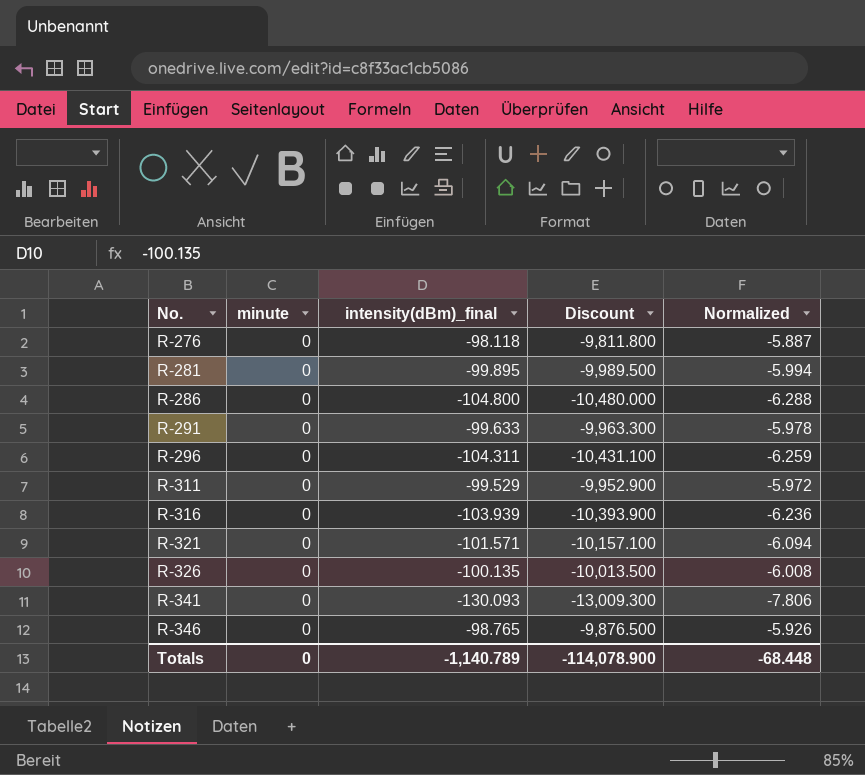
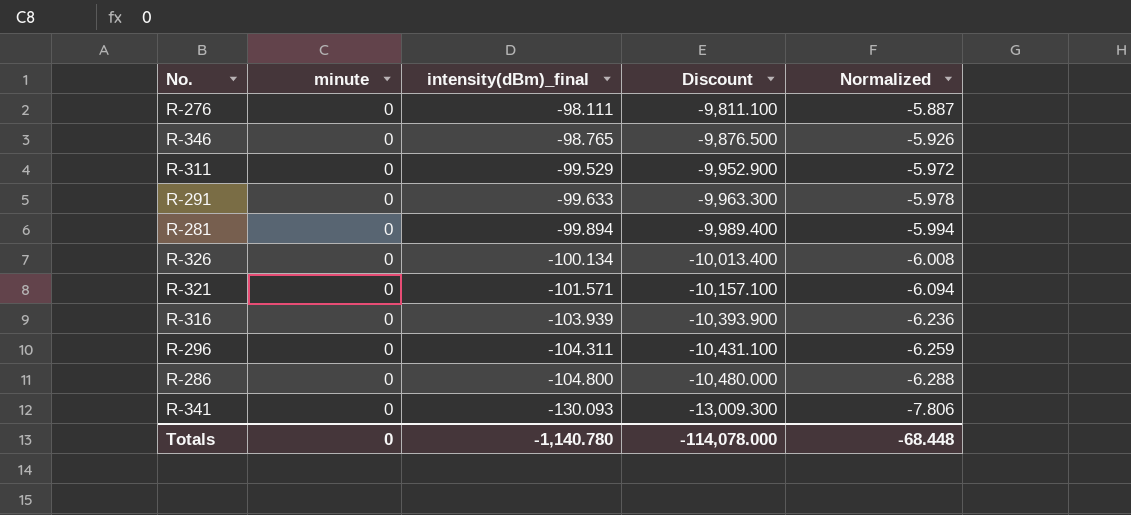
row order: No. ascending -> intensity(dBm)_final descending
R-276 | intensity(dBm)_final: -98.118 -> -98.111
R-276 | Discount: -9,811.800 -> -9,811.100
R-281 | intensity(dBm)_final: -99.895 -> -99.894
R-281 | Discount: -9,989.500 -> -9,989.400
R-326 | intensity(dBm)_final: -100.135 -> -100.134
R-326 | Discount: -10,013.500 -> -10,013.400
Totals | intensity(dBm)_final: -1,140.789 -> -1,140.780
Totals | Discount: -114,078.900 -> -114,078.000

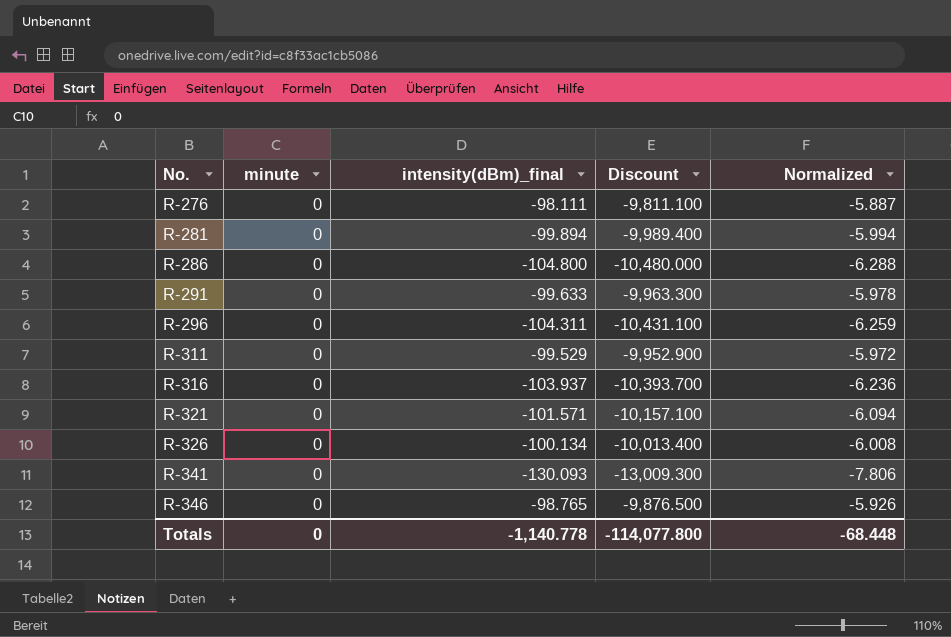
row order: intensity(dBm)_final descending -> No. ascending
R-316 | intensity(dBm)_final: -103.939 -> -103.937
R-316 | Discount: -10,393.900 -> -10,393.700
Totals | intensity(dBm)_final: -1,140.780 -> -1,140.778
Totals | Discount: -114,078.000 -> -114,077.800

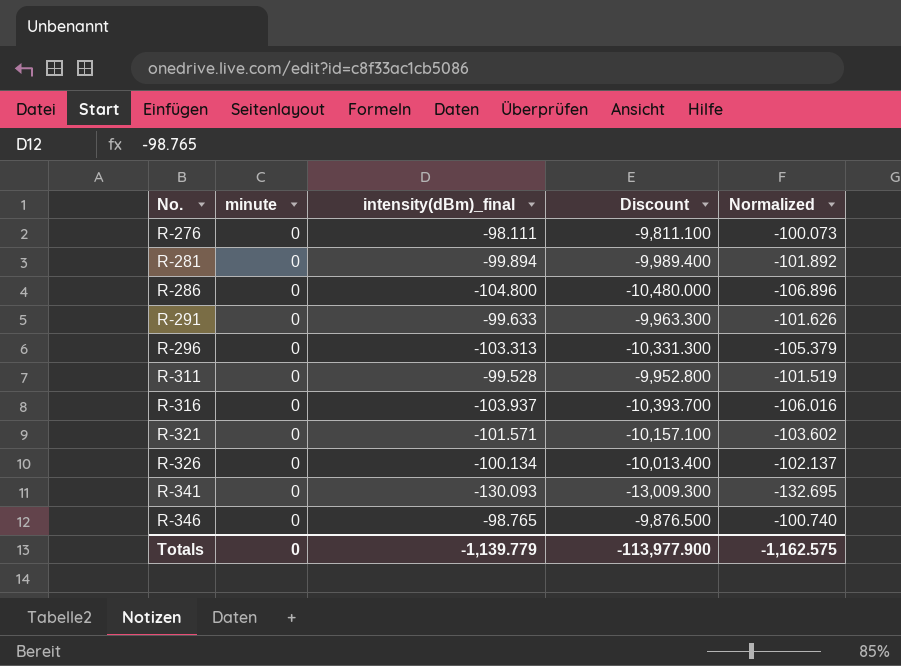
column Normalized | formula: [intensity(dBm)_final] * 0.06 -> [intensity(dBm)_final] * 1.02
R-296 | intensity(dBm)_final: -104.311 -> -103.313
R-296 | Discount: -10,431.100 -> -10,331.300
R-311 | intensity(dBm)_final: -99.529 -> -99.528
R-311 | Discount: -9,952.900 -> -9,952.800
Totals | intensity(dBm)_final: -1,140.778 -> -1,139.779
Totals | Discount: -114,077.800 -> -113,977.900
Totals | Normalized: -68.448 -> -1,162.575

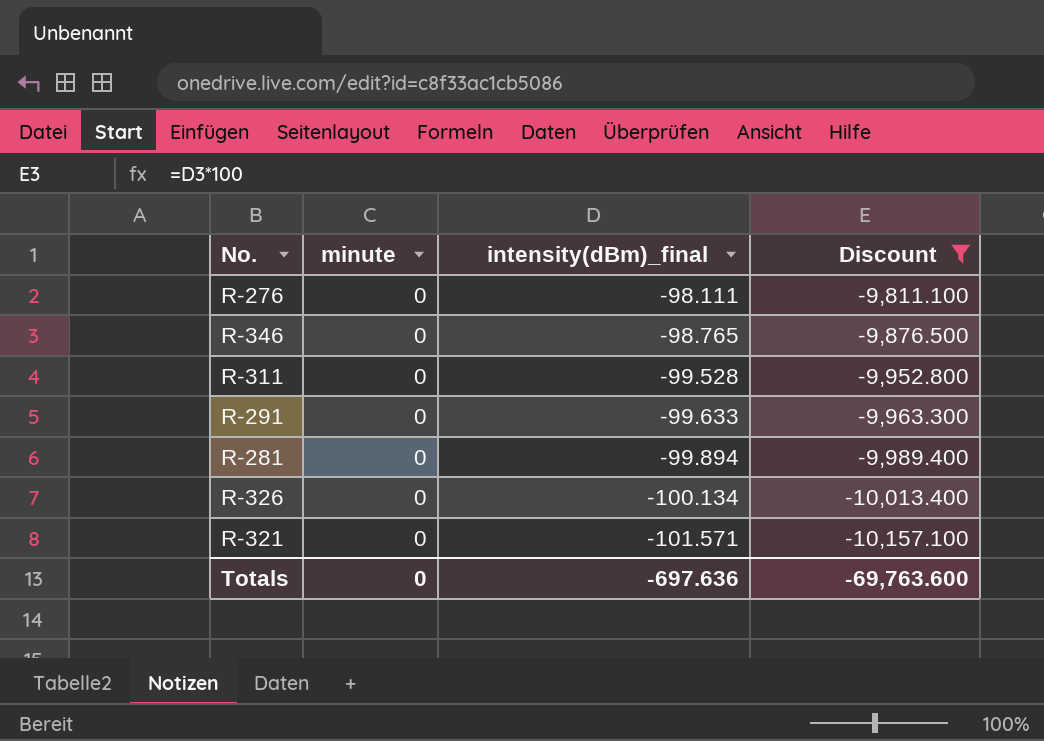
filter: none -> Discount >= -10,157.100
row order: No. ascending -> intensity(dBm)_final descending
column Normalized | formula: [intensity(dBm)_final] * 1.02 -> none
Totals | intensity(dBm)_final: -1,139.779 -> -697.636
Totals | Discount: -113,977.900 -> -69,763.600

